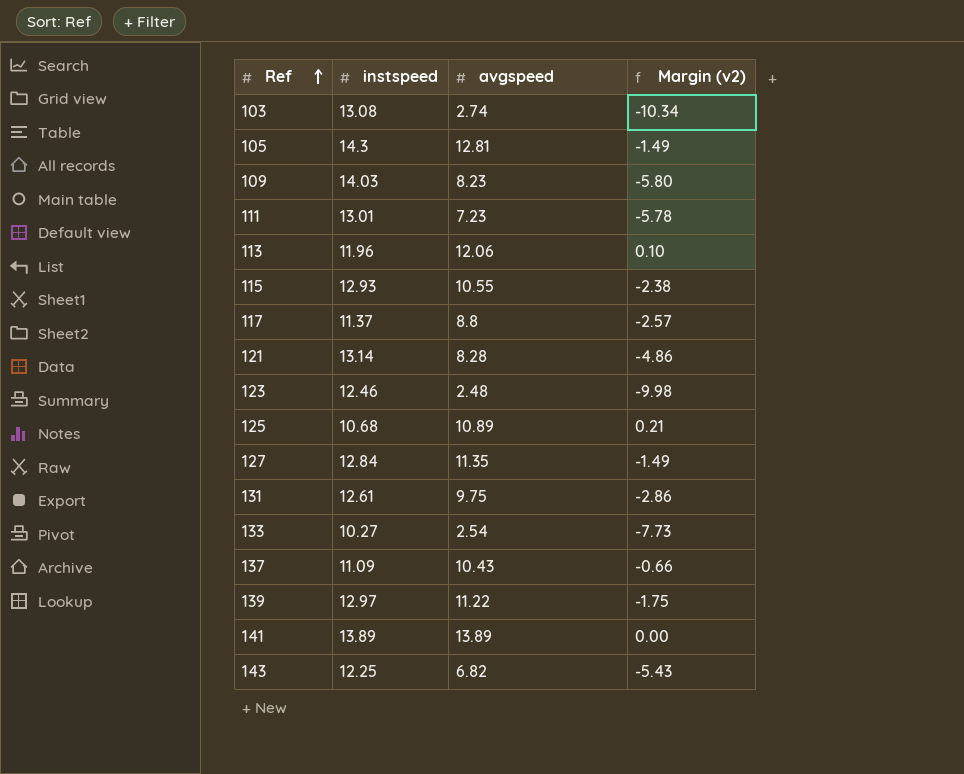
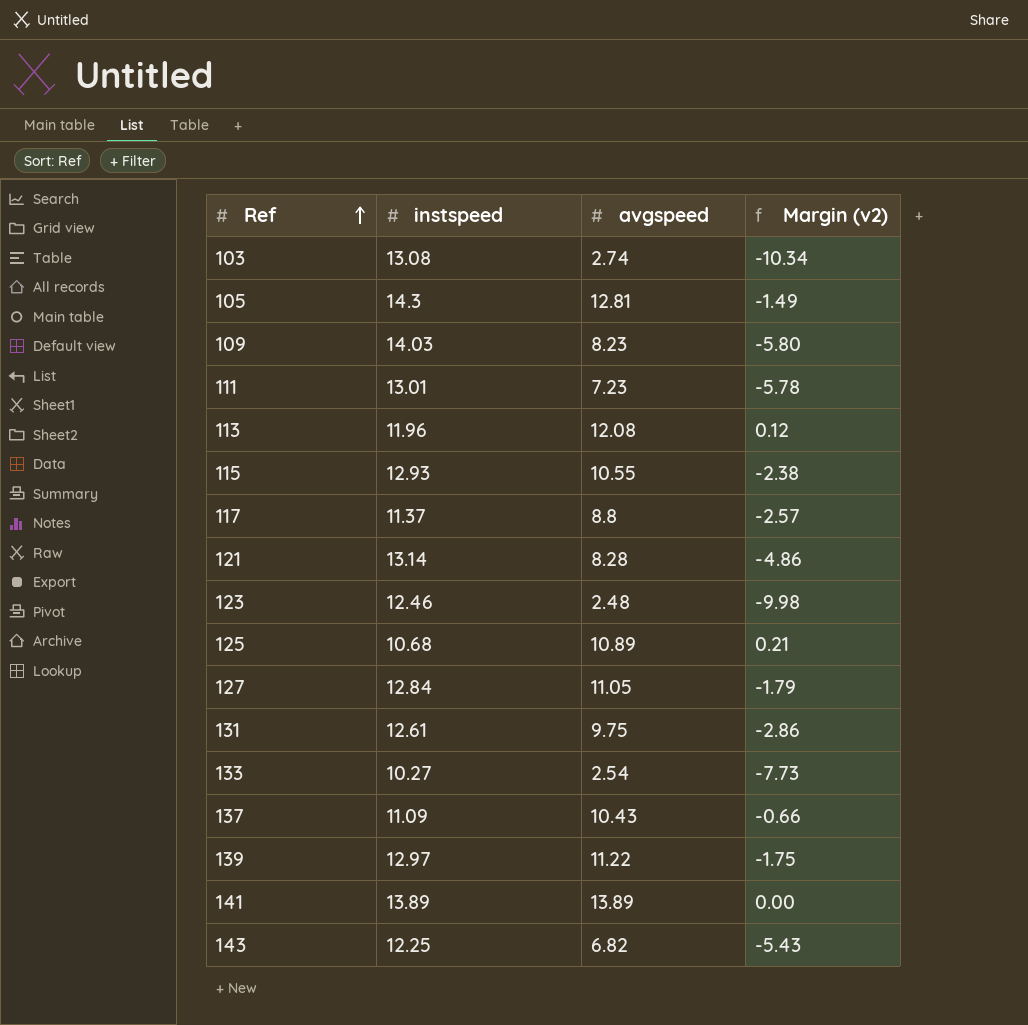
113 | avgspeed: 12.06 -> 12.08
113 | Margin (v2): 0.10 -> 0.12
127 | avgspeed: 11.35 -> 11.05
127 | Margin (v2): -1.49 -> -1.79

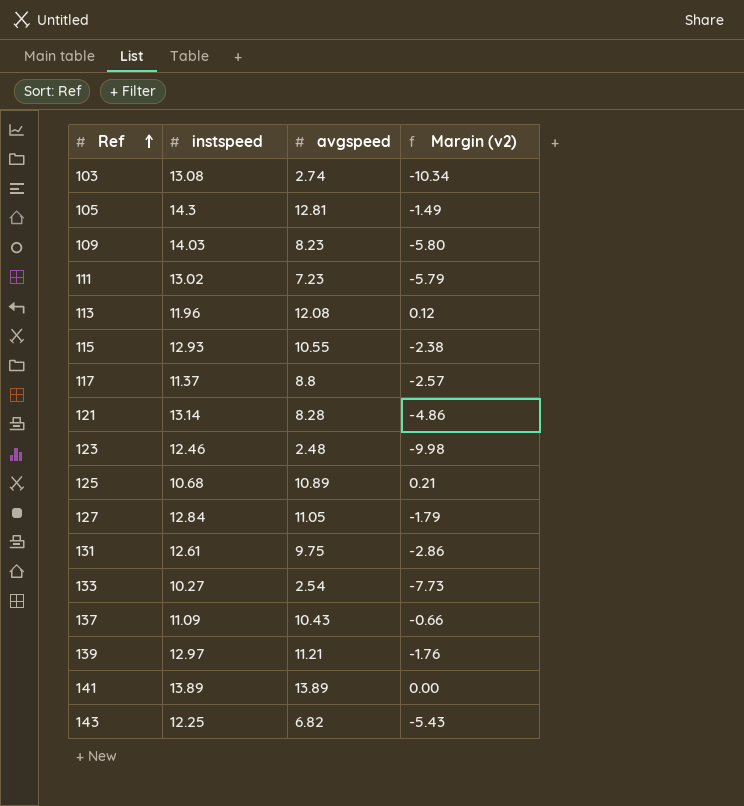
111 | instspeed: 13.01 -> 13.02
111 | Margin (v2): -5.78 -> -5.79
139 | avgspeed: 11.22 -> 11.21
139 | Margin (v2): -1.75 -> -1.76

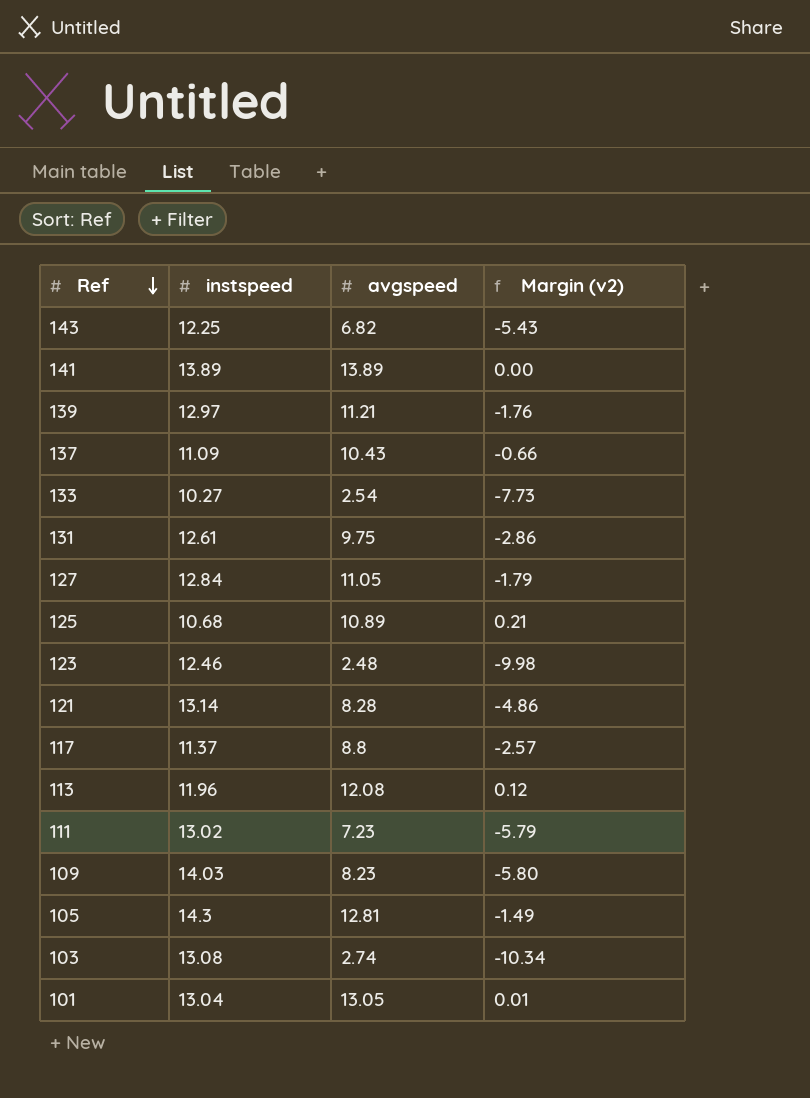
row order: Ref ascending -> Ref descending
row 115: 12.93 | 10.55 | -2.38 -> none
row 101: none -> 13.04 | 13.05 | 0.01

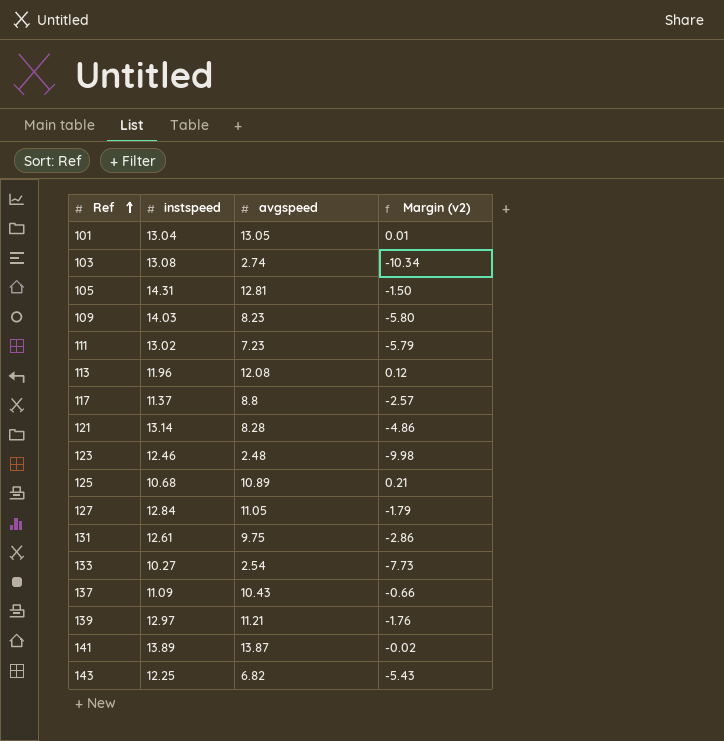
row order: Ref descending -> Ref ascending
105 | instspeed: 14.3 -> 14.31
105 | Margin (v2): -1.49 -> -1.50
141 | avgspeed: 13.89 -> 13.87
141 | Margin (v2): 0.00 -> -0.02

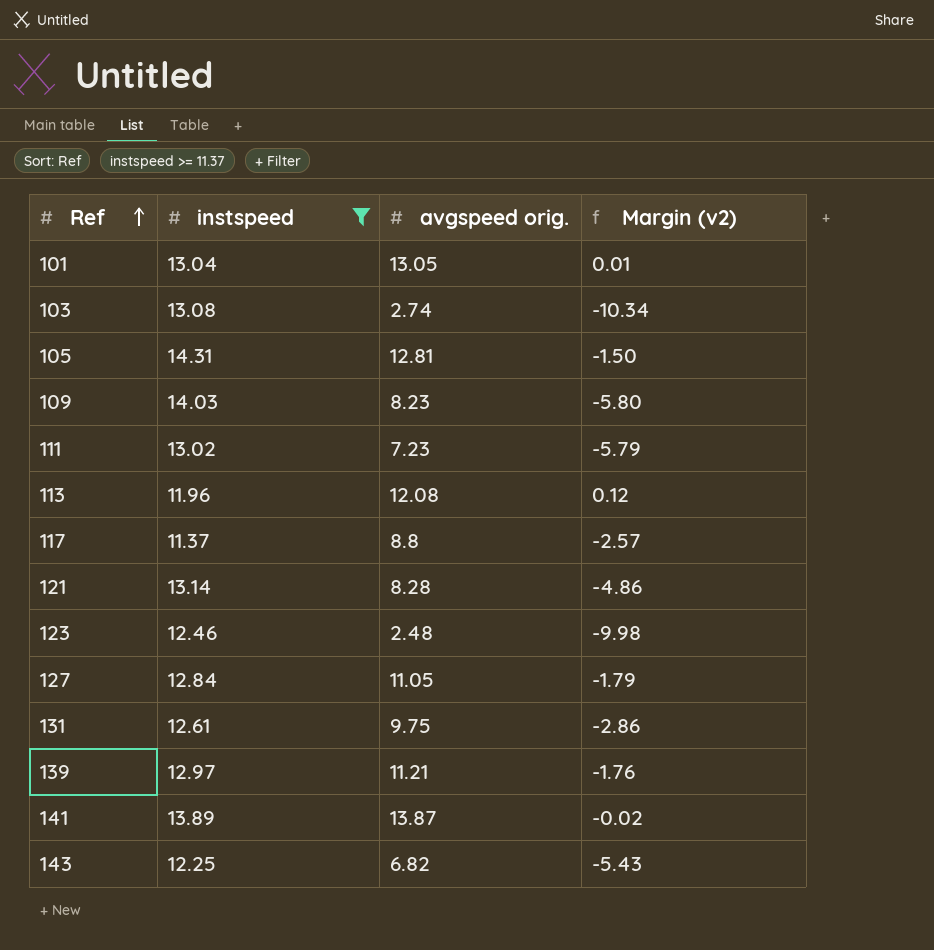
filter: none -> instspeed >= 11.37
column name: avgspeed -> avgspeed orig.

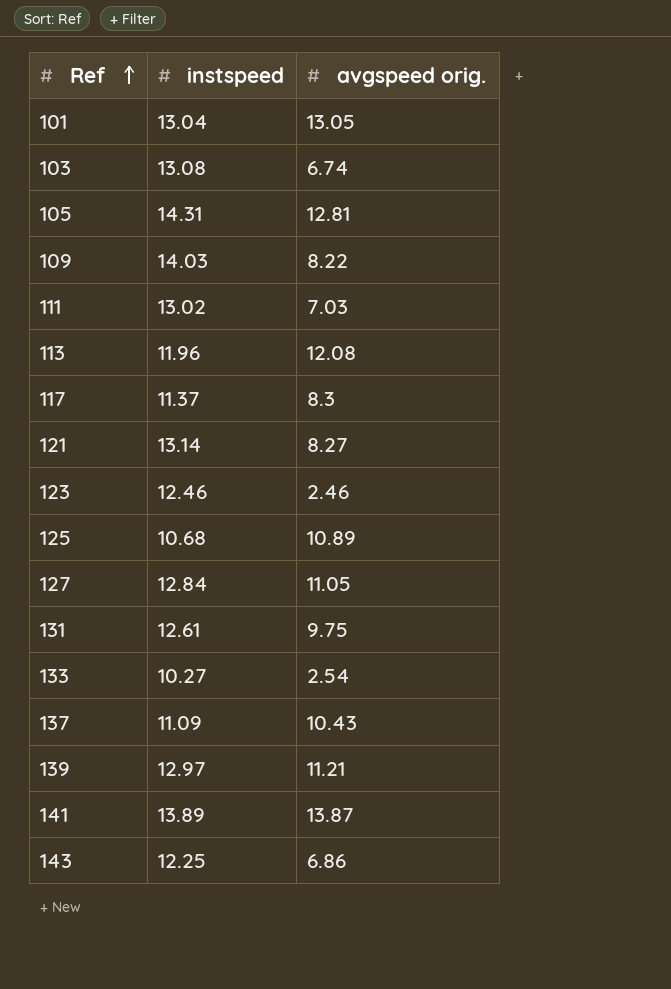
filter: instspeed >= 11.37 -> none
column Margin (v2) | formula: [avgspeed orig.] - [instspeed] -> none
103 | avgspeed orig.: 2.74 -> 6.74
109 | avgspeed orig.: 8.23 -> 8.22
111 | avgspeed orig.: 7.23 -> 7.03
117 | avgspeed orig.: 8.8 -> 8.3
121 | avgspeed orig.: 8.28 -> 8.27
123 | avgspeed orig.: 2.48 -> 2.46
143 | avgspeed orig.: 6.82 -> 6.86

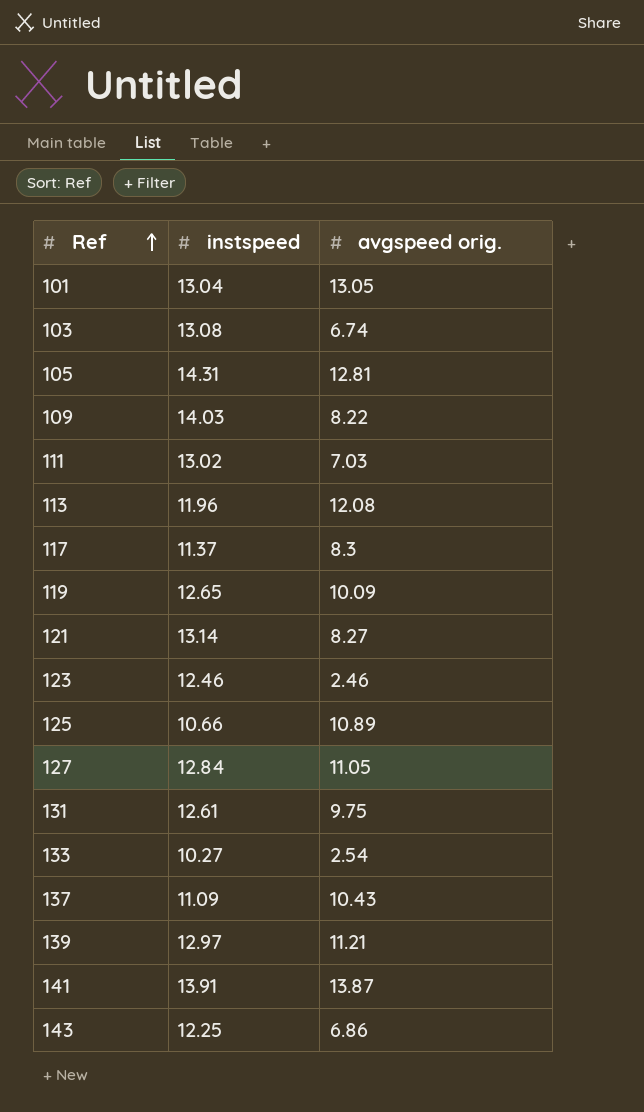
row 119: none -> 12.65 | 10.09
125 | instspeed: 10.68 -> 10.66
141 | instspeed: 13.89 -> 13.91

